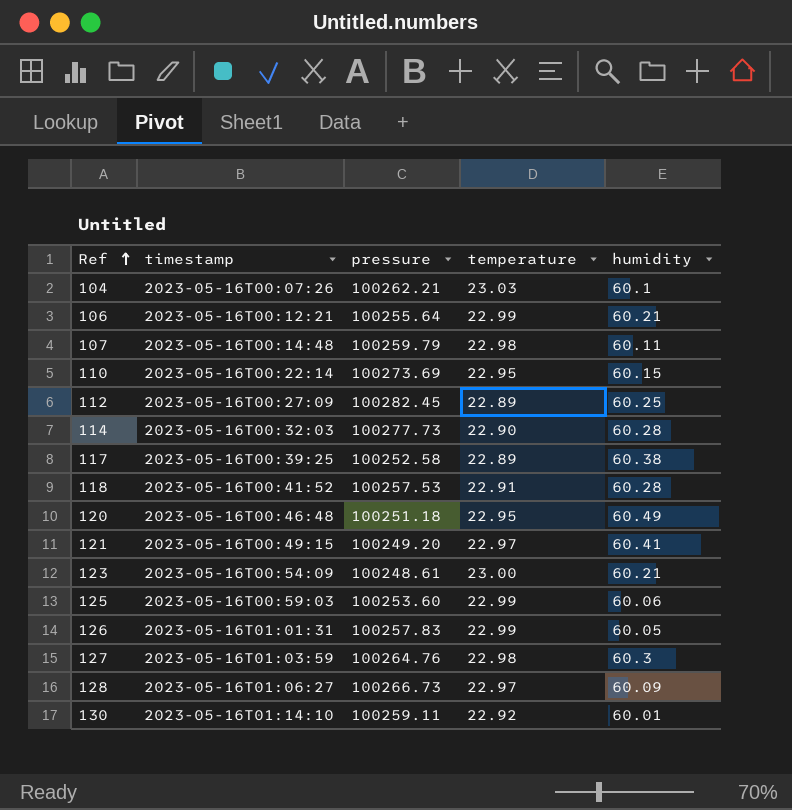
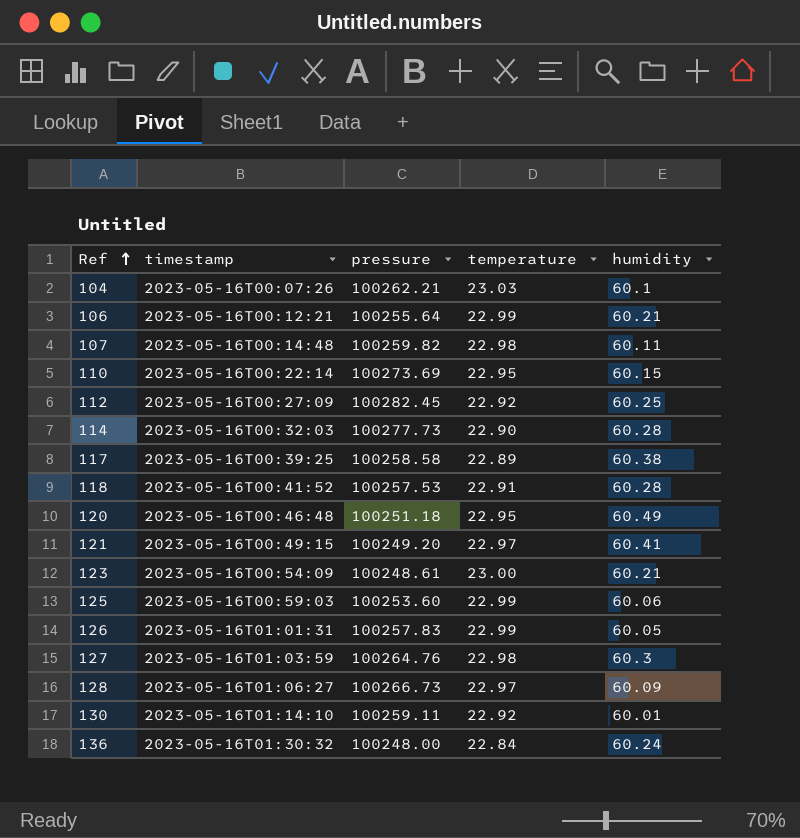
107 | pressure: 100259.79 -> 100259.82
112 | temperature: 22.89 -> 22.92
117 | pressure: 100252.58 -> 100258.58
row 136: none -> 2023-05-16T01:30:32 | 100248.00 | 22.84 | 60.24

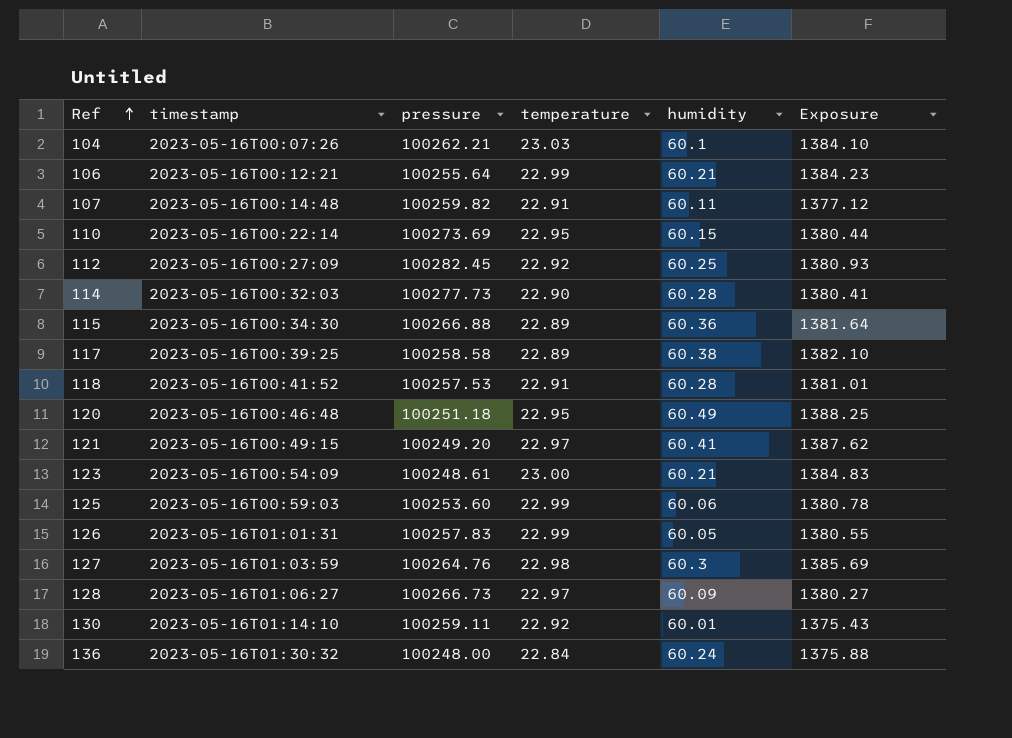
column Exposure | formula: none -> [temperature] * [humidity]
107 | temperature: 22.98 -> 22.91
row 115: none -> 2023-05-16T00:34:30 | 100266.88 | 22.89 | 60.36 | 1381.64

